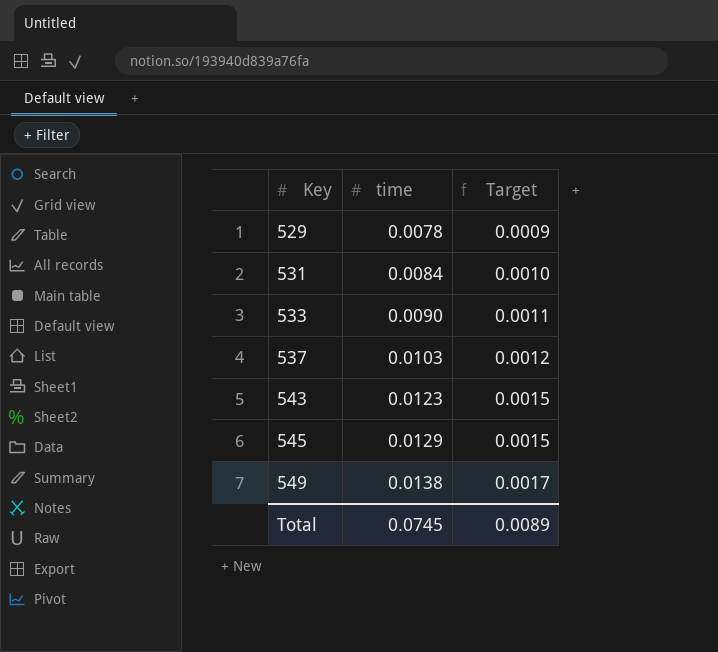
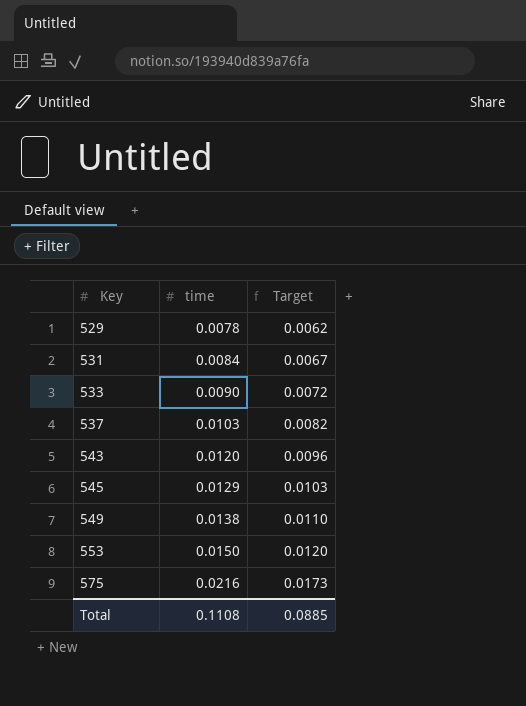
column Target | formula: [time] * 0.12 -> [time] * 0.8
543 | time: 0.0123 -> 0.0120
row 553: none -> 0.0150 | 0.0120
row 575: none -> 0.0216 | 0.0173
Total | time: 0.0745 -> 0.1108
Total | Target: 0.0089 -> 0.0885

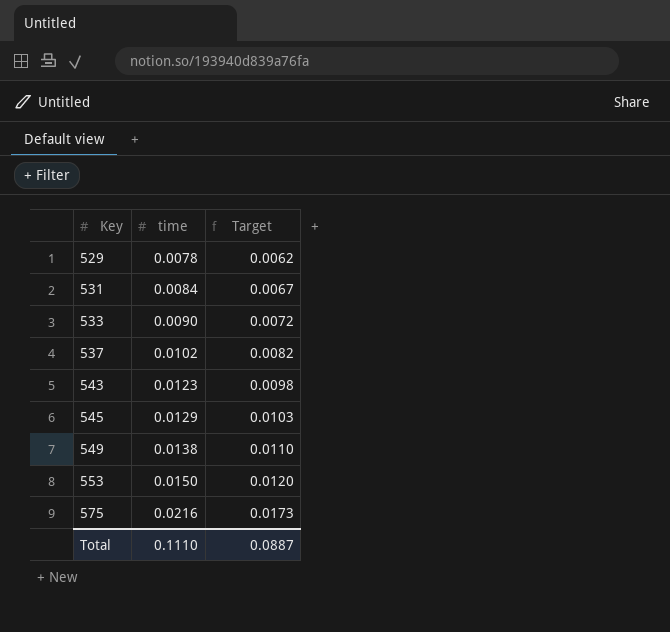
537 | time: 0.0103 -> 0.0102
543 | time: 0.0120 -> 0.0123
543 | Target: 0.0096 -> 0.0098
Total | time: 0.1108 -> 0.1110
Total | Target: 0.0885 -> 0.0887

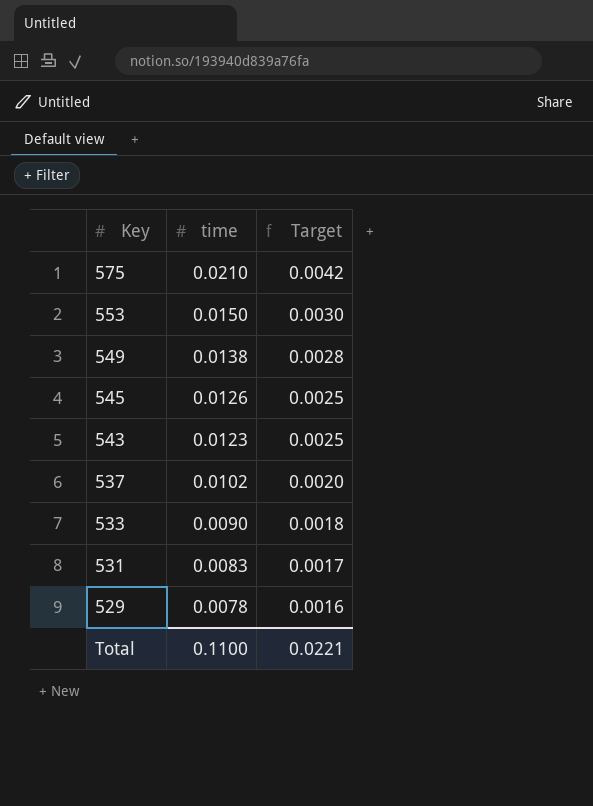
row order: Key ascending -> Key descending
column Target | formula: [time] * 0.8 -> [time] * 0.2
575 | time: 0.0216 -> 0.0210
545 | time: 0.0129 -> 0.0126
531 | time: 0.0084 -> 0.0083
Total | time: 0.1110 -> 0.1100
Total | Target: 0.0887 -> 0.0221

